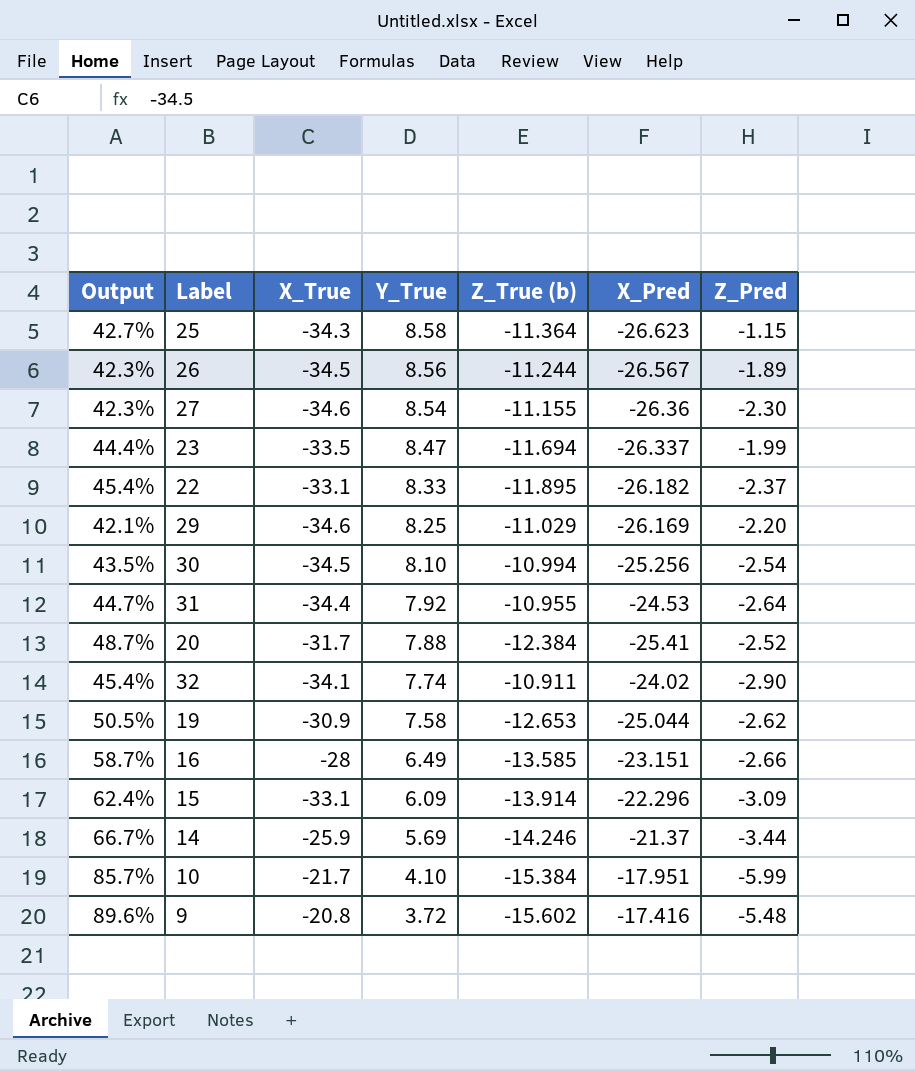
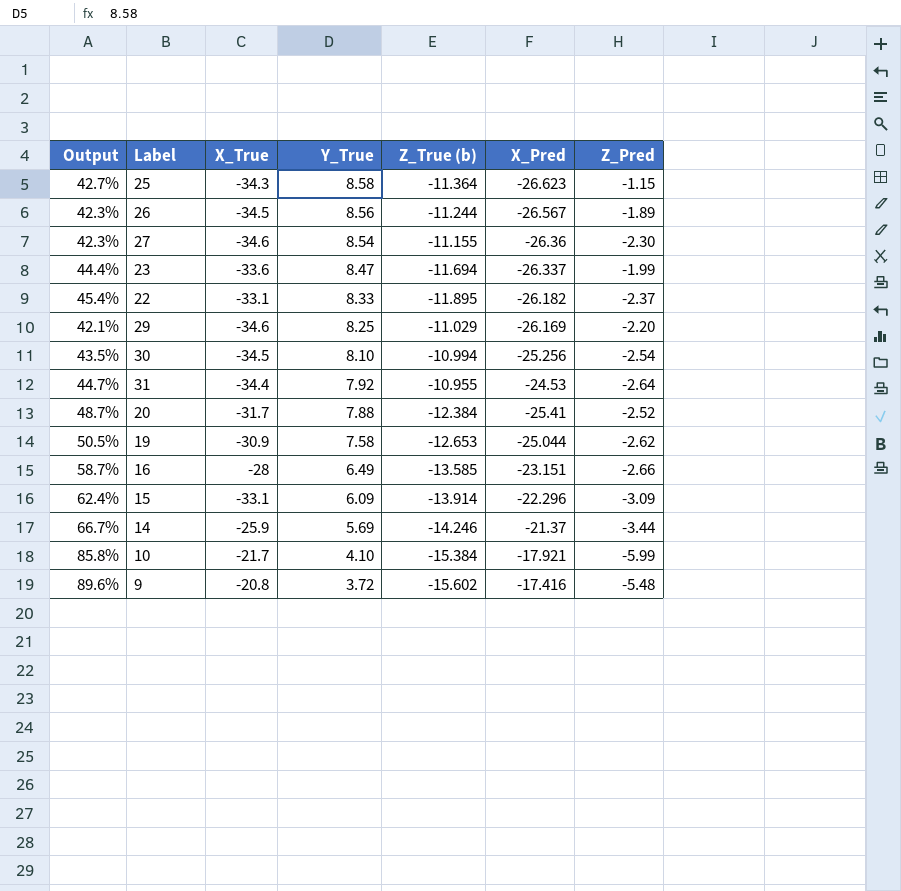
row 32: 45.4% | -34.1 | 7.74 | -10.911 | -24.02 | -2.90 -> none
23 | X_True: -33.5 -> -33.6
10 | Output: 85.7% -> 85.8%
10 | X_Pred: -17.951 -> -17.921

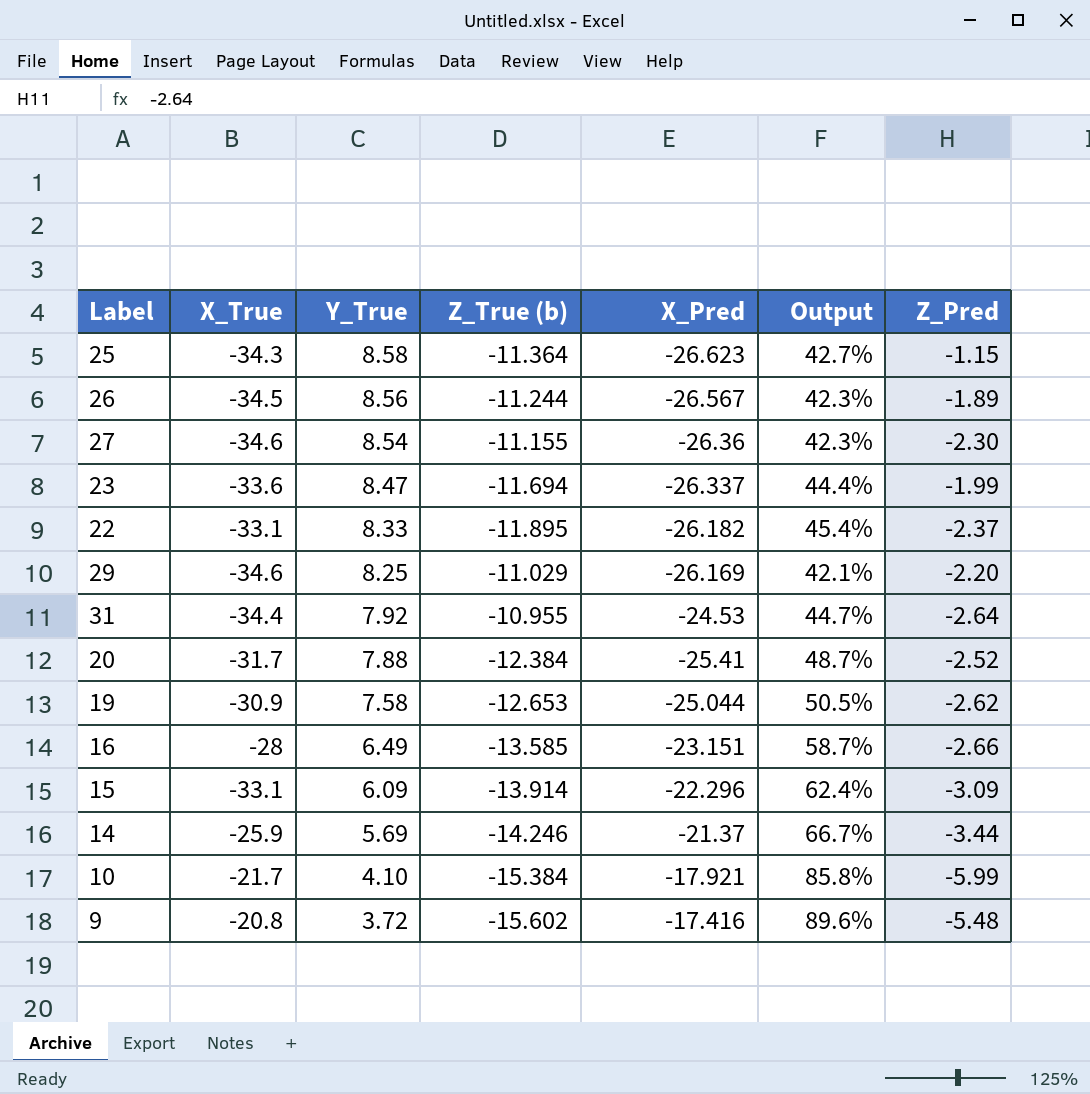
column Output | position: 1 -> 6
row 30: 43.5% | -34.5 | 8.10 | -10.994 | -25.256 | -2.54 -> none

